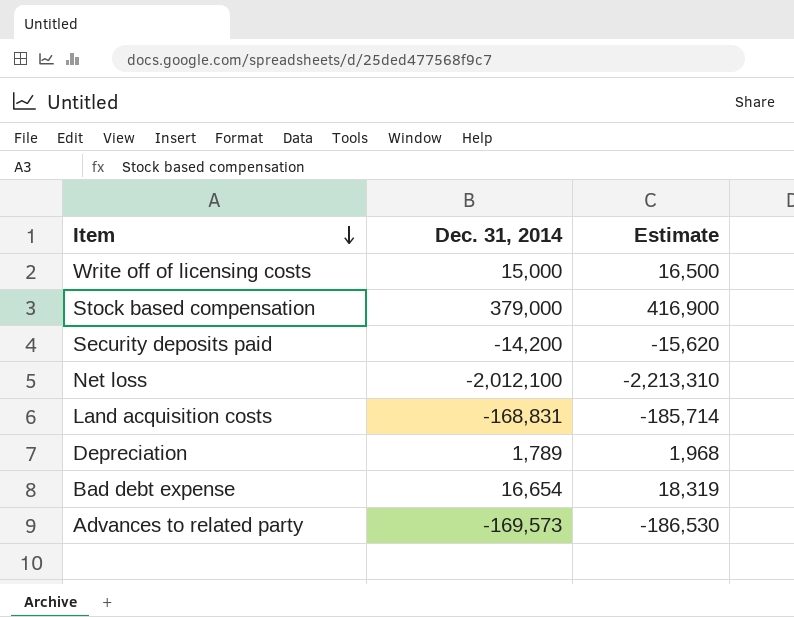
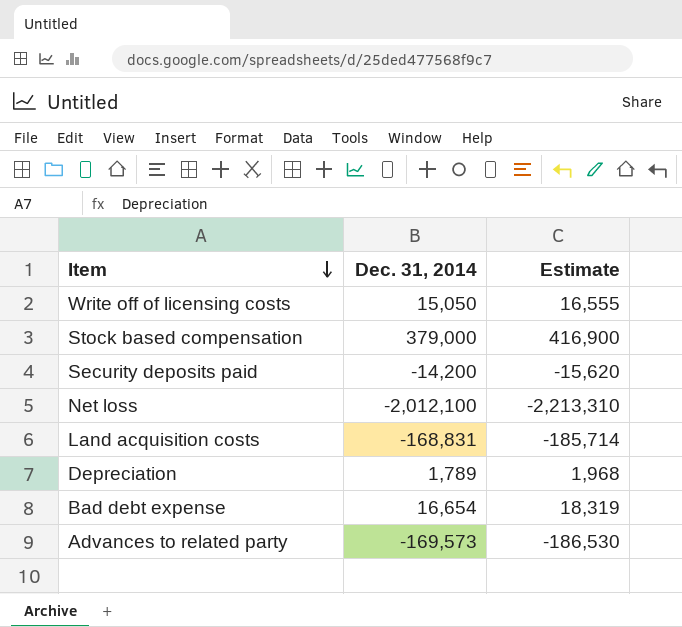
Write off of licensing costs | Dec. 31, 2014: 15,000 -> 15,050
Write off of licensing costs | Estimate: 16,500 -> 16,555

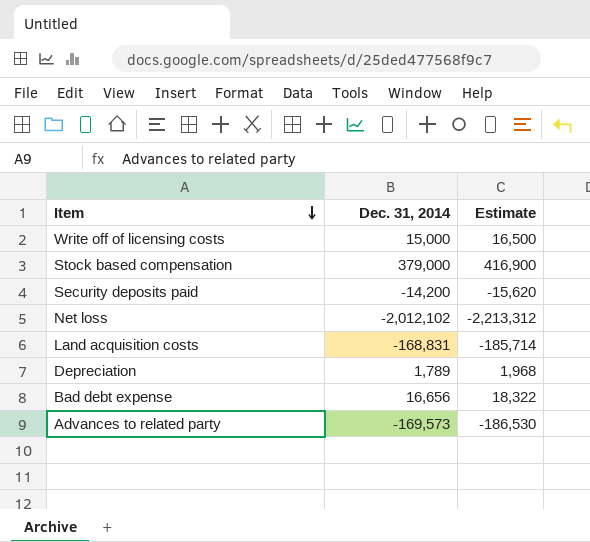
Write off of licensing costs | Dec. 31, 2014: 15,050 -> 15,000
Write off of licensing costs | Estimate: 16,555 -> 16,500
Net loss | Dec. 31, 2014: -2,012,100 -> -2,012,102
Net loss | Estimate: -2,213,310 -> -2,213,312
Bad debt expense | Dec. 31, 2014: 16,654 -> 16,656
Bad debt expense | Estimate: 18,319 -> 18,322

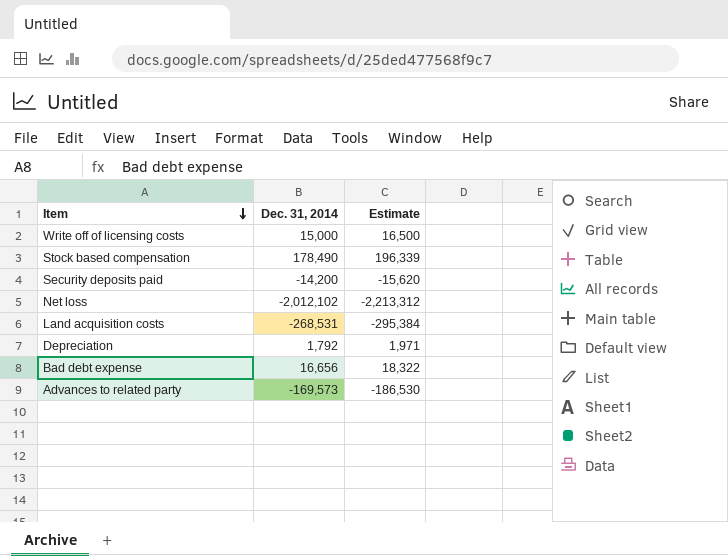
Stock based compensation | Dec. 31, 2014: 379,000 -> 178,490
Stock based compensation | Estimate: 416,900 -> 196,339
Land acquisition costs | Dec. 31, 2014: -168,831 -> -268,531
Land acquisition costs | Estimate: -185,714 -> -295,384
Depreciation | Dec. 31, 2014: 1,789 -> 1,792
Depreciation | Estimate: 1,968 -> 1,971

